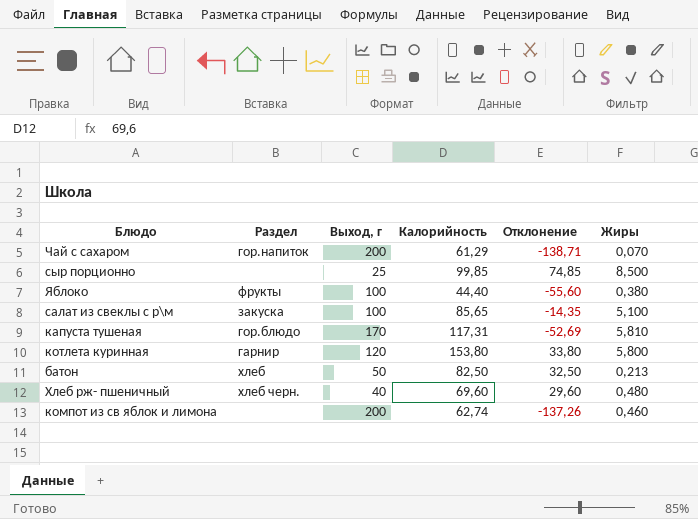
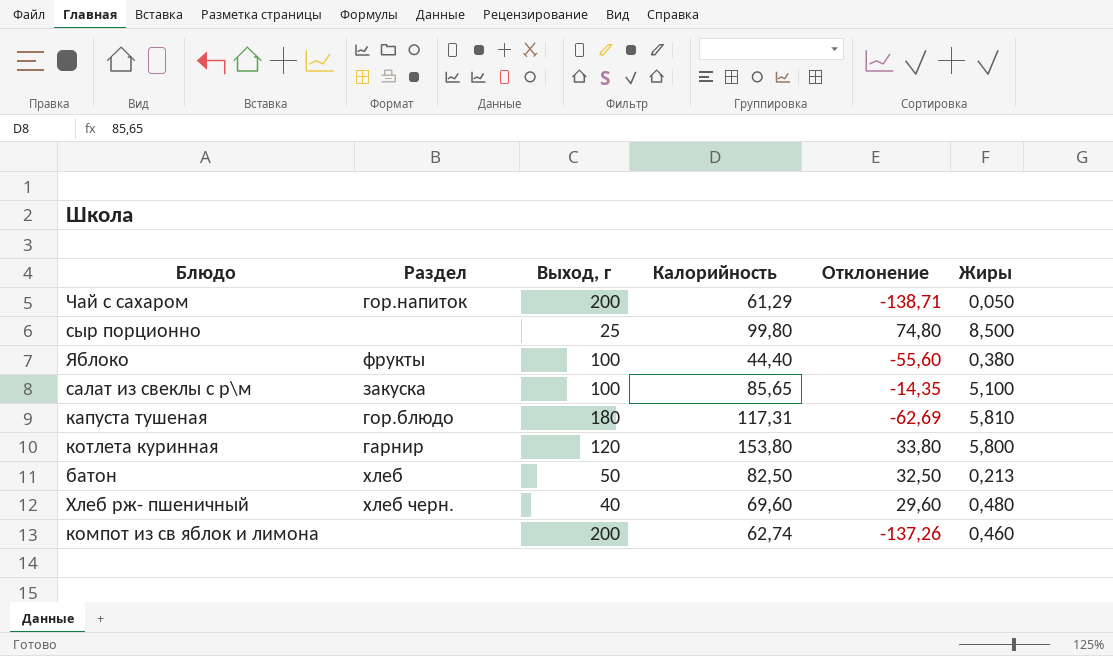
Чай с сахаром | Жиры: 0,070 -> 0,050
сыр порционно | Калорийность: 99,85 -> 99,80
сыр порционно | Отклонение: 74,85 -> 74,80
капуста тушеная | Выход, г: 170 -> 180
капуста тушеная | Отклонение: -52,69 -> -62,69

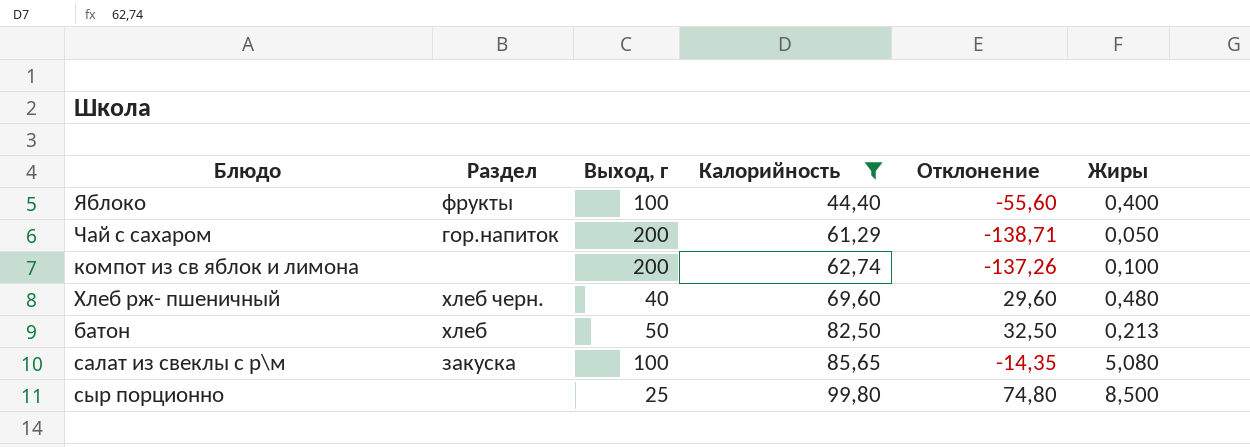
filter: none -> Калорийность <= 99,80
row order: none -> Калорийность ascending
Яблоко | Жиры: 0,380 -> 0,400
компот из св яблок и лимона | Жиры: 0,460 -> 0,100
салат из свеклы с р\м | Жиры: 5,100 -> 5,080

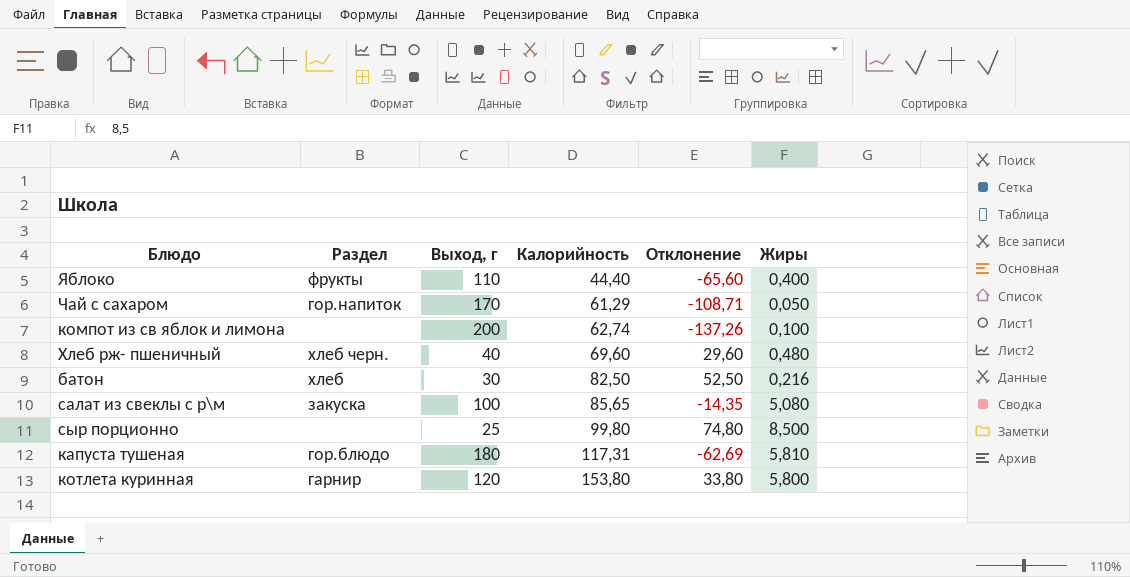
filter: Калорийность <= 99,80 -> none
Яблоко | Выход, г: 100 -> 110
Яблоко | Отклонение: -55,60 -> -65,60
Чай с сахаром | Выход, г: 200 -> 170
Чай с сахаром | Отклонение: -138,71 -> -108,71
батон | Выход, г: 50 -> 30
батон | Отклонение: 32,50 -> 52,50
батон | Жиры: 0,213 -> 0,216

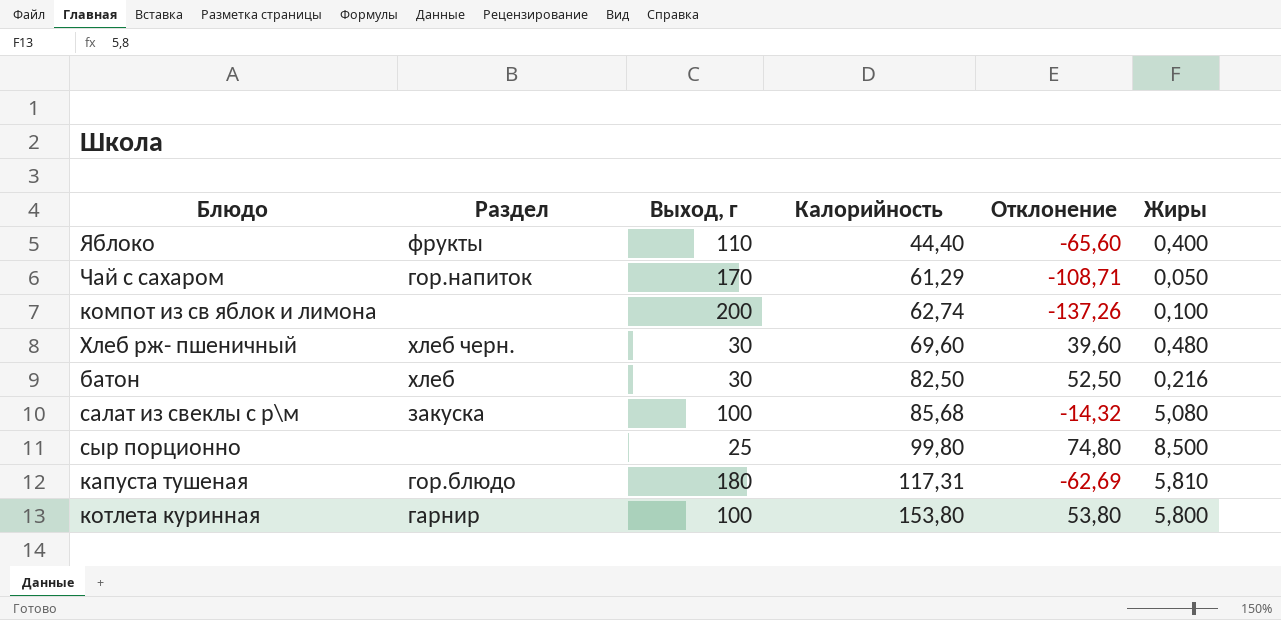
Хлеб рж- пшеничный | Выход, г: 40 -> 30
Хлеб рж- пшеничный | Отклонение: 29,60 -> 39,60
салат из свеклы с р\м | Калорийность: 85,65 -> 85,68
салат из свеклы с р\м | Отклонение: -14,35 -> -14,32
котлета куринная | Выход, г: 120 -> 100
котлета куринная | Отклонение: 33,80 -> 53,80

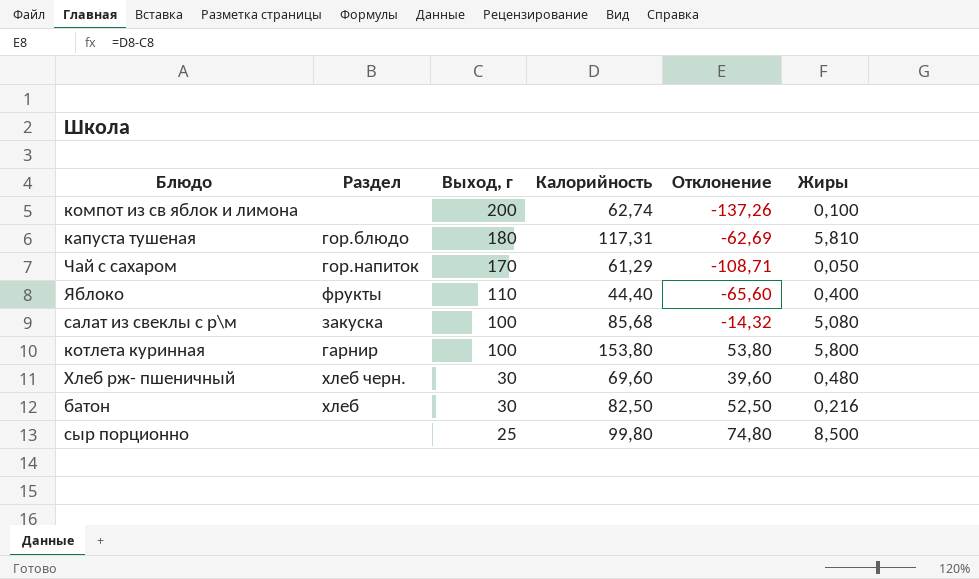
row order: Калорийность ascending -> Выход, г descending

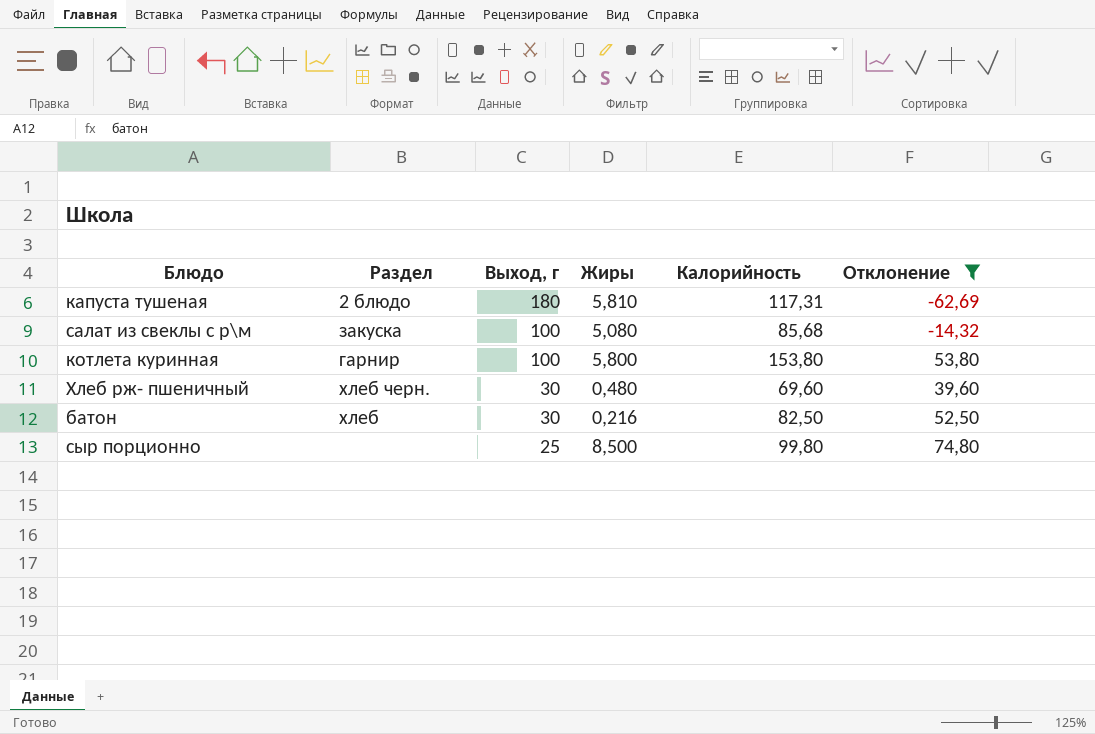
filter: none -> Отклонение >= -62,69
column Жиры | position: 6 -> 4
капуста тушеная | Раздел: гор.блюдо -> 2 блюдо

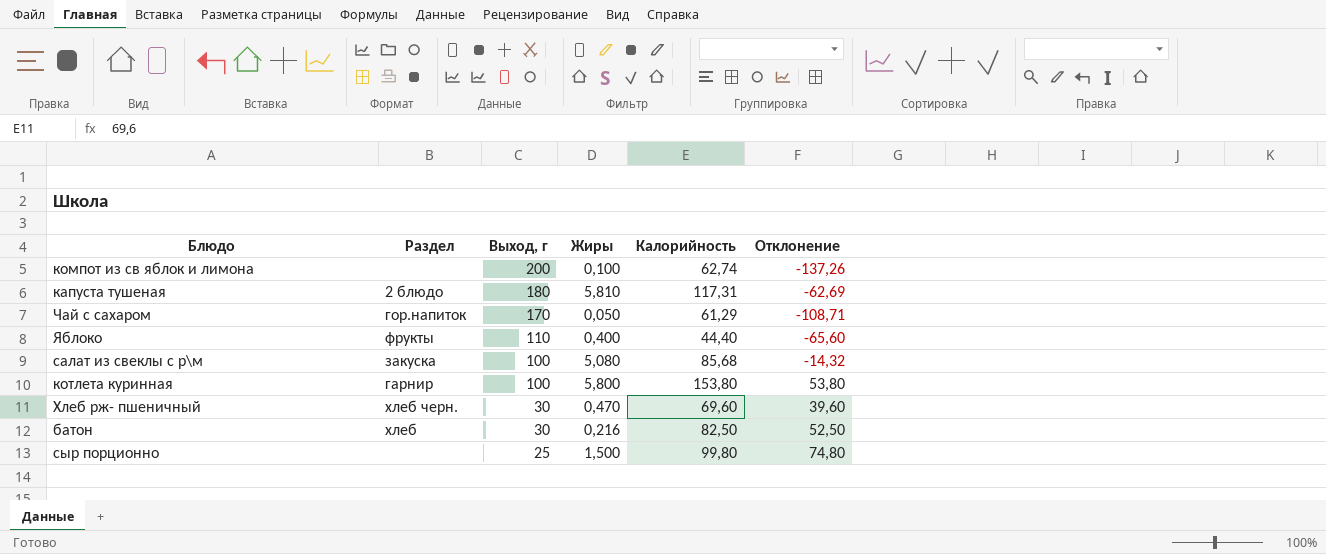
filter: Отклонение >= -62,69 -> none
Хлеб рж- пшеничный | Жиры: 0,480 -> 0,470
сыр порционно | Жиры: 8,500 -> 1,500

